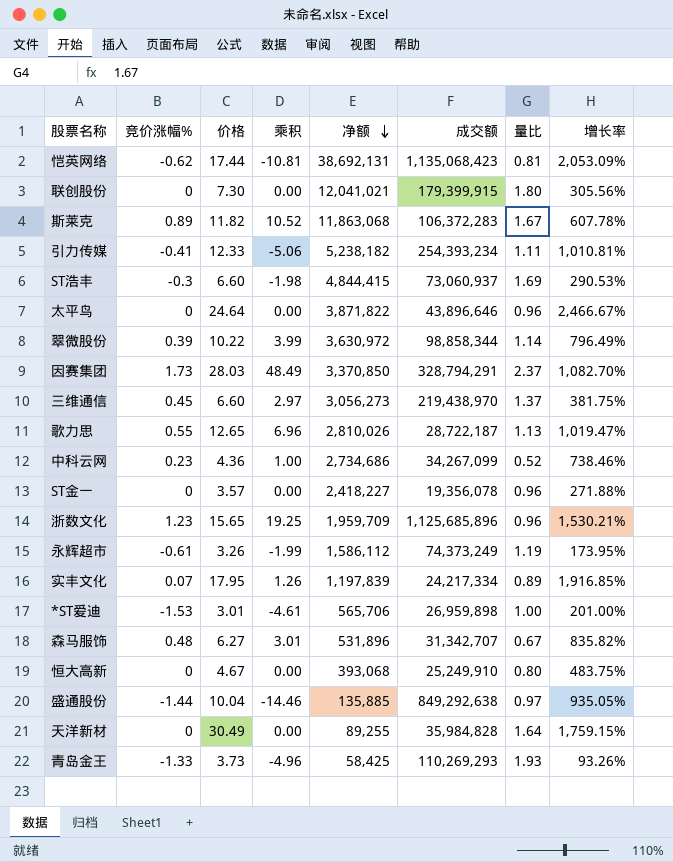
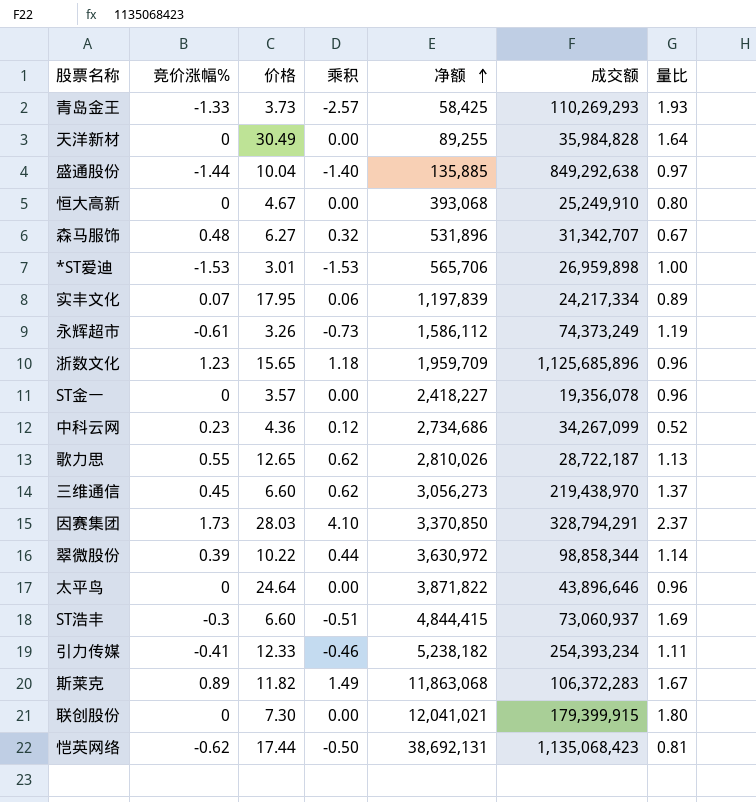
row order: 净额 descending -> 净额 ascending
column 增长率 | formula: ([价格] - [量比]) / [量比] -> none
column 乘积 | formula: [竞价涨幅%] * [价格] -> [竞价涨幅%] * [量比]

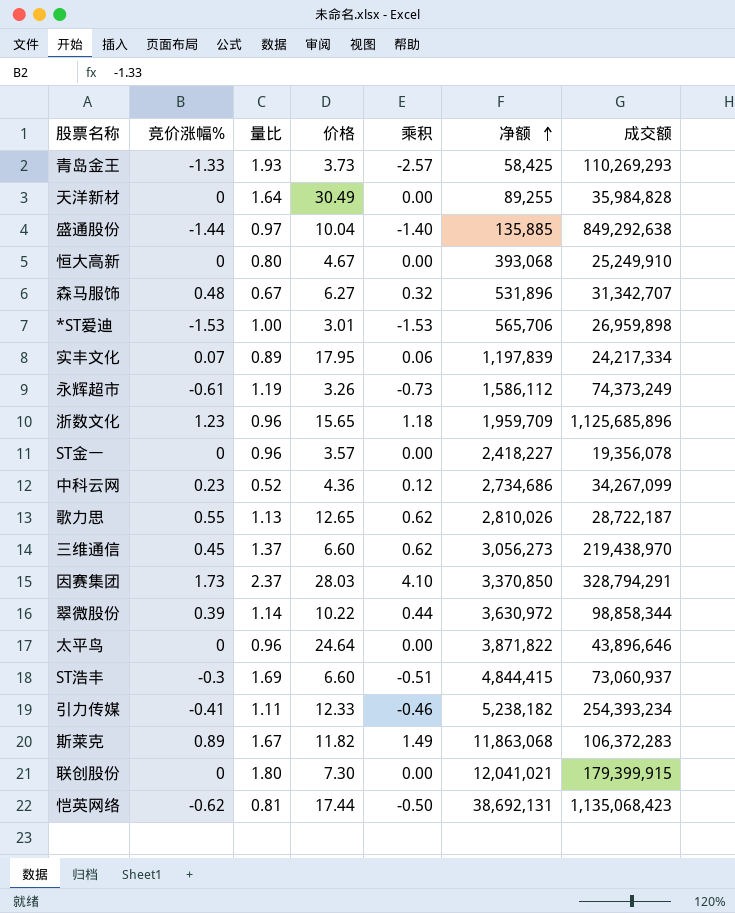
column 量比 | position: 7 -> 3

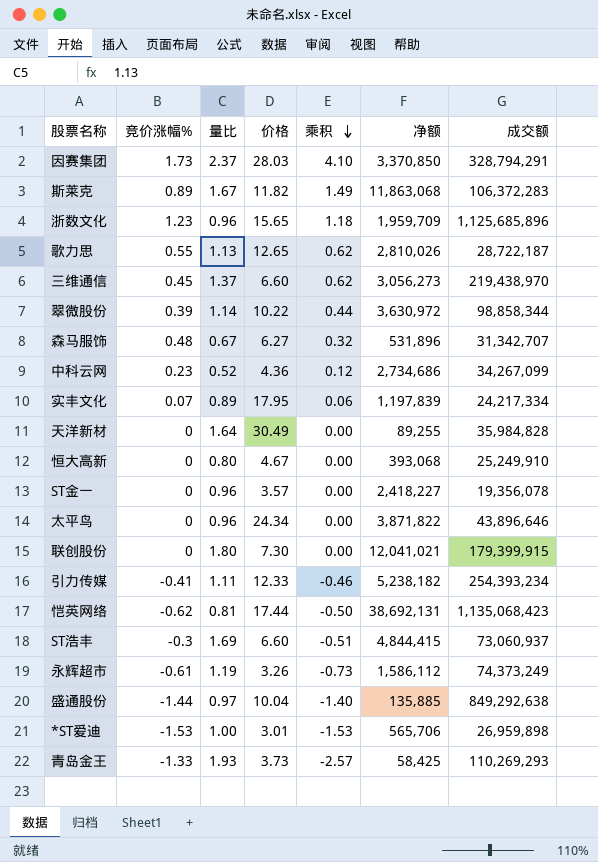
row order: 净额 ascending -> 乘积 descending
太平鸟 | 价格: 24.64 -> 24.34

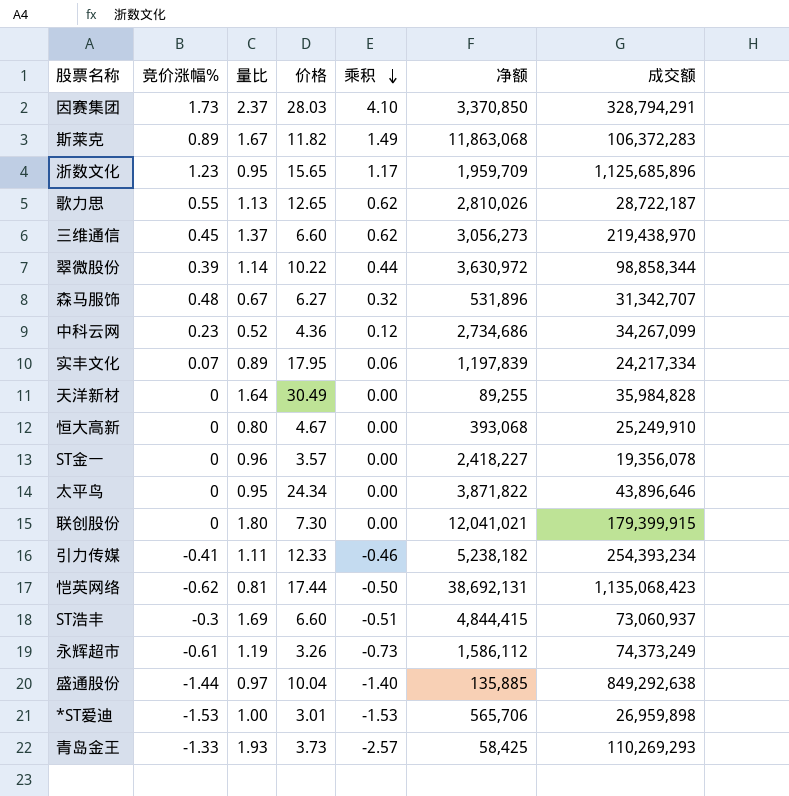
浙数文化 | 量比: 0.96 -> 0.95
浙数文化 | 乘积: 1.18 -> 1.17
太平鸟 | 量比: 0.96 -> 0.95

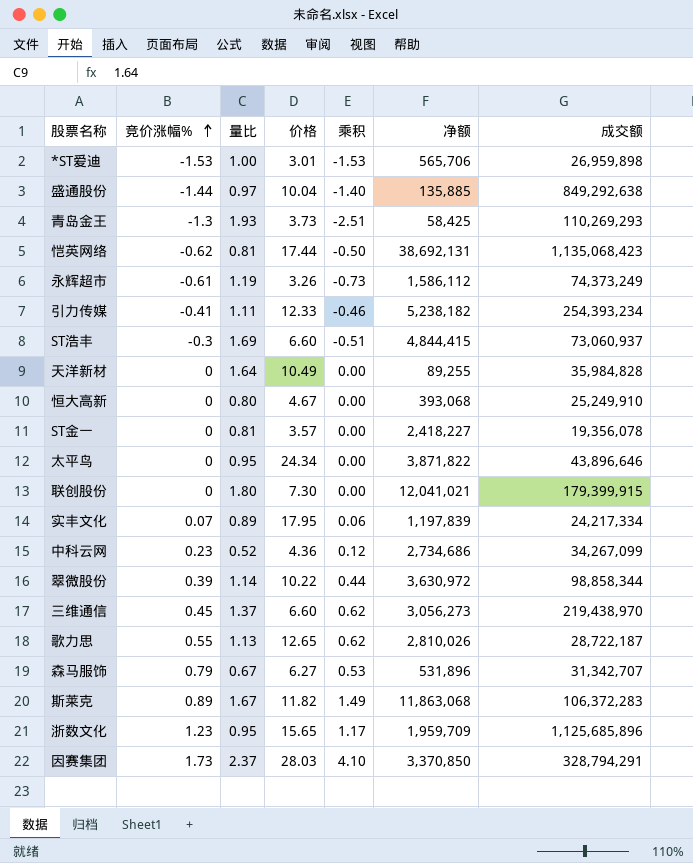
row order: 乘积 descending -> 竞价涨幅% ascending
青岛金王 | 竞价涨幅%: -1.33 -> -1.3
青岛金王 | 乘积: -2.57 -> -2.51
天洋新材 | 价格: 30.49 -> 10.49
ST金一 | 量比: 0.96 -> 0.81
森马服饰 | 竞价涨幅%: 0.48 -> 0.79
森马服饰 | 乘积: 0.32 -> 0.53

